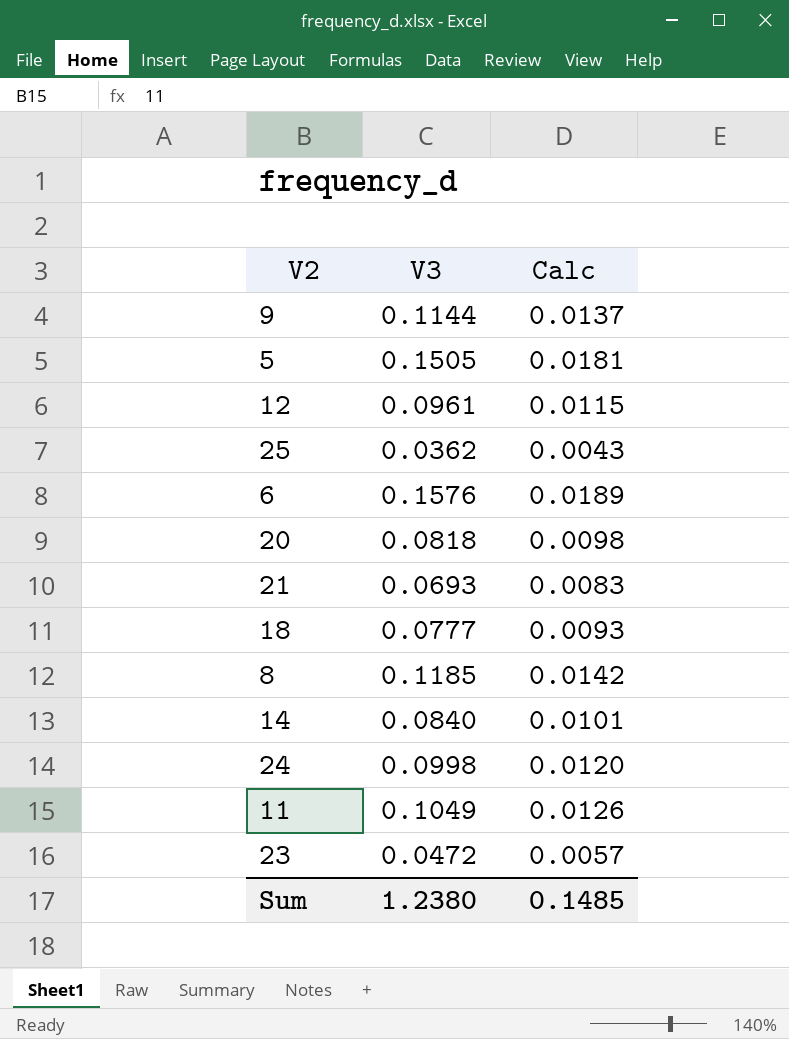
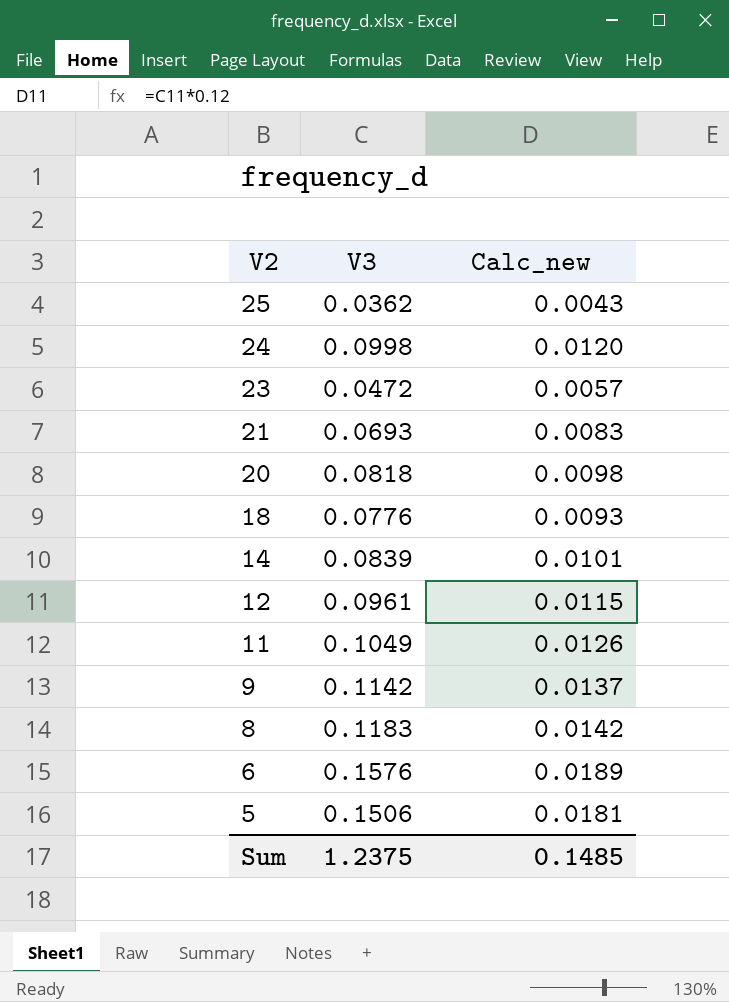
row order: none -> V2 descending
column name: Calc -> Calc_new
18 | V3: 0.0777 -> 0.0776
14 | V3: 0.0840 -> 0.0839
9 | V3: 0.1144 -> 0.1142
8 | V3: 0.1185 -> 0.1183
5 | V3: 0.1505 -> 0.1506
Sum | V3: 1.2380 -> 1.2375

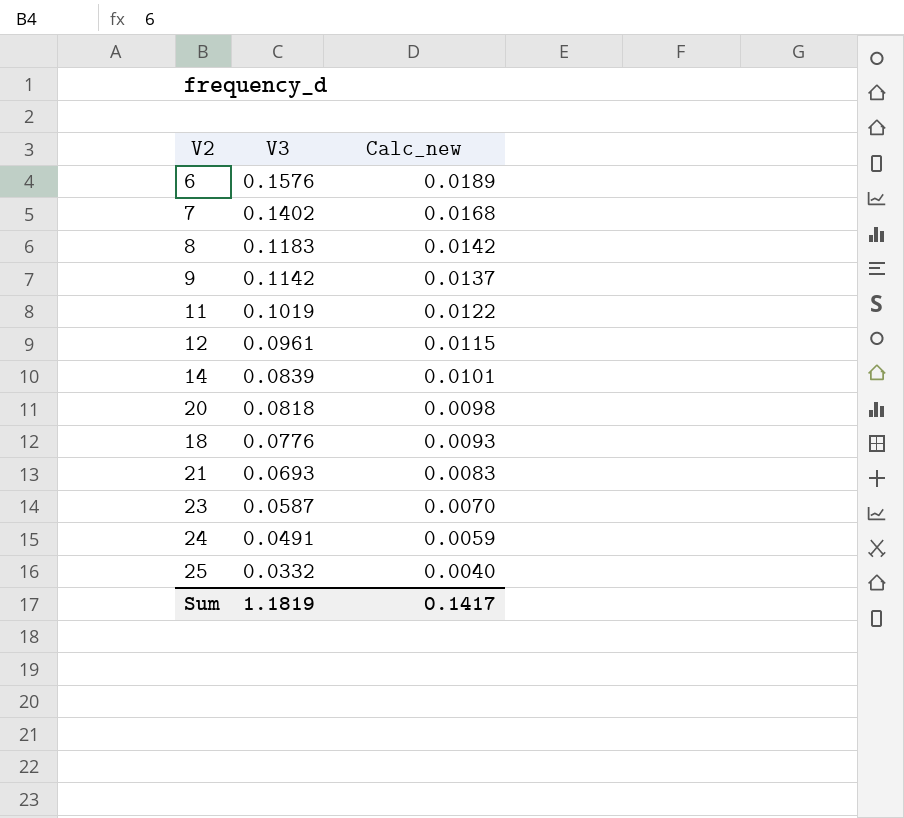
row order: V2 descending -> V3 descending
row 5: 0.1506 | 0.0181 -> none
row 7: none -> 0.1402 | 0.0168
11 | V3: 0.1049 -> 0.1019
11 | Calc_new: 0.0126 -> 0.0122
23 | V3: 0.0472 -> 0.0587
23 | Calc_new: 0.0057 -> 0.0070
24 | V3: 0.0998 -> 0.0491
24 | Calc_new: 0.0120 -> 0.0059
25 | V3: 0.0362 -> 0.0332
25 | Calc_new: 0.0043 -> 0.0040
Sum | V3: 1.2375 -> 1.1819
Sum | Calc_new: 0.1485 -> 0.1417

